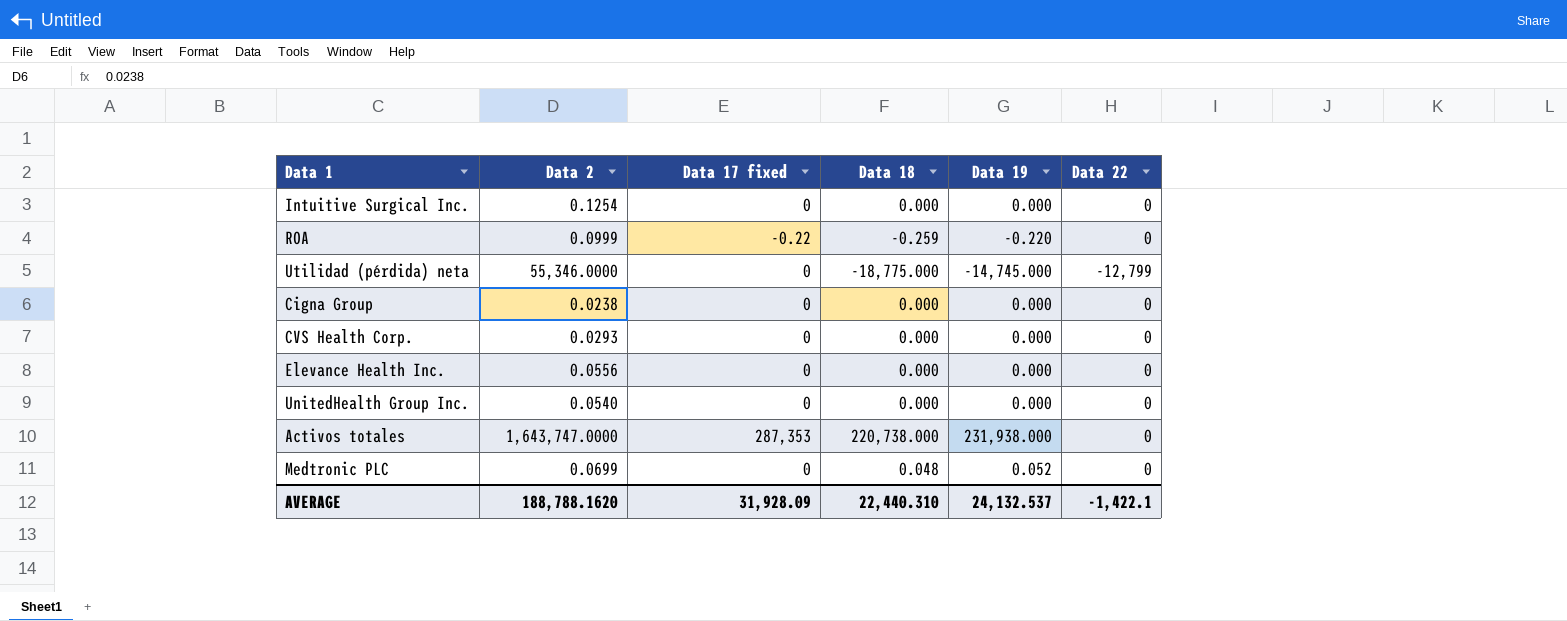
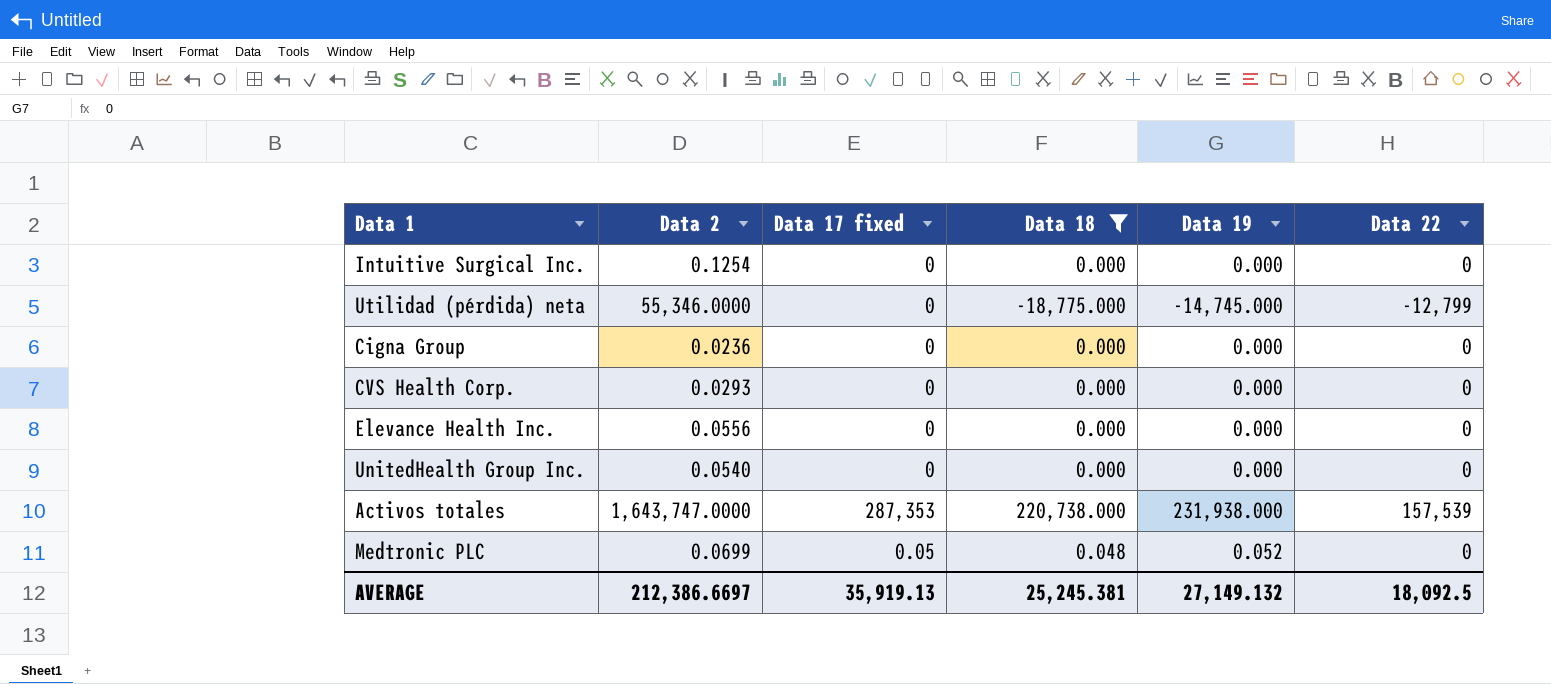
filter: none -> Data 18 != -0.259
Cigna Group | Data 2: 0.0238 -> 0.0236
Activos totales | Data 22: 0 -> 157,539
Medtronic PLC | Data 17 fixed: 0 -> 0.05
AVERAGE | Data 2: 188,788.1620 -> 212,386.6697
AVERAGE | Data 17 fixed: 31,928.09 -> 35,919.13
AVERAGE | Data 18: 22,440.310 -> 25,245.381
AVERAGE | Data 19: 24,132.537 -> 27,149.132
AVERAGE | Data 22: -1,422.1 -> 18,092.5

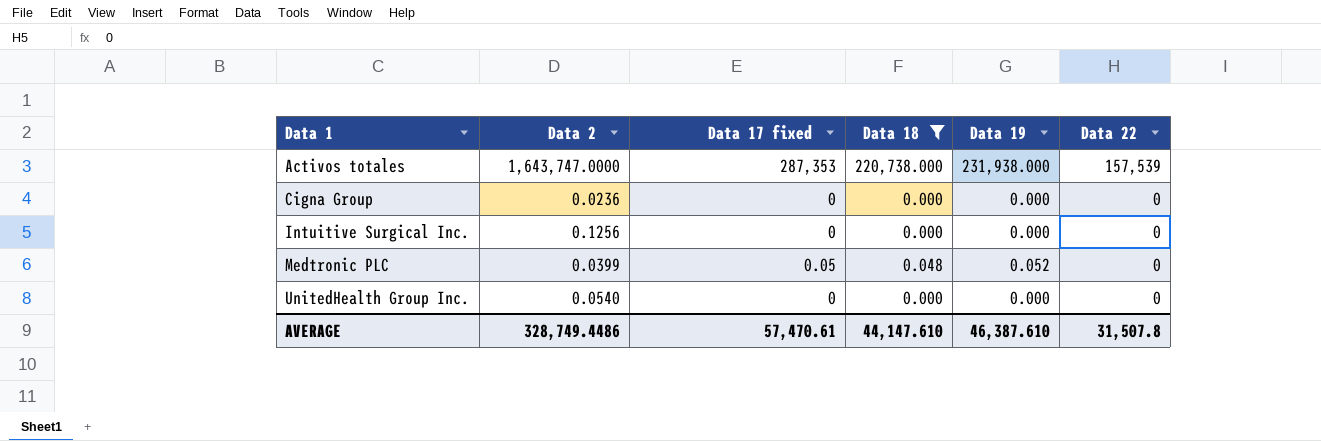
row order: none -> Data 1 ascending
row Utilidad (pérdida) neta: 55,346.0000 | 0 | -18,775.000 | -14,745.000 | -12,799 -> none
row CVS Health Corp.: 0.0293 | 0 | 0.000 | 0.000 | 0 -> none
row Elevance Health Inc.: 0.0556 | 0 | 0.000 | 0.000 | 0 -> none
Intuitive Surgical Inc. | Data 2: 0.1254 -> 0.1256
Medtronic PLC | Data 2: 0.0699 -> 0.0399
AVERAGE | Data 2: 212,386.6697 -> 328,749.4486
AVERAGE | Data 17 fixed: 35,919.13 -> 57,470.61
AVERAGE | Data 18: 25,245.381 -> 44,147.610
AVERAGE | Data 19: 27,149.132 -> 46,387.610
AVERAGE | Data 22: 18,092.5 -> 31,507.8

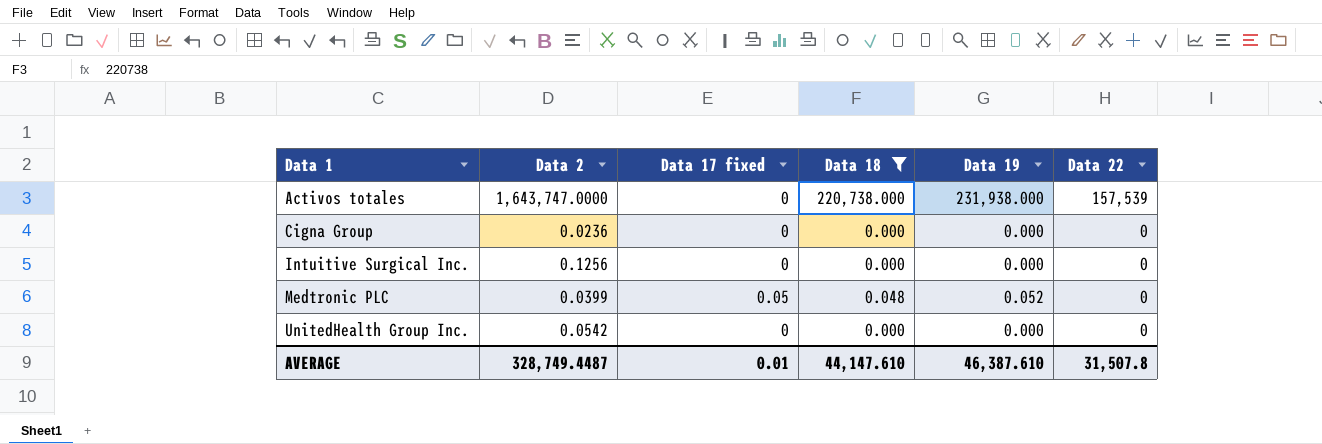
Activos totales | Data 17 fixed: 287,353 -> 0
UnitedHealth Group Inc. | Data 2: 0.0540 -> 0.0542
AVERAGE | Data 2: 328,749.4486 -> 328,749.4487
AVERAGE | Data 17 fixed: 57,470.61 -> 0.01

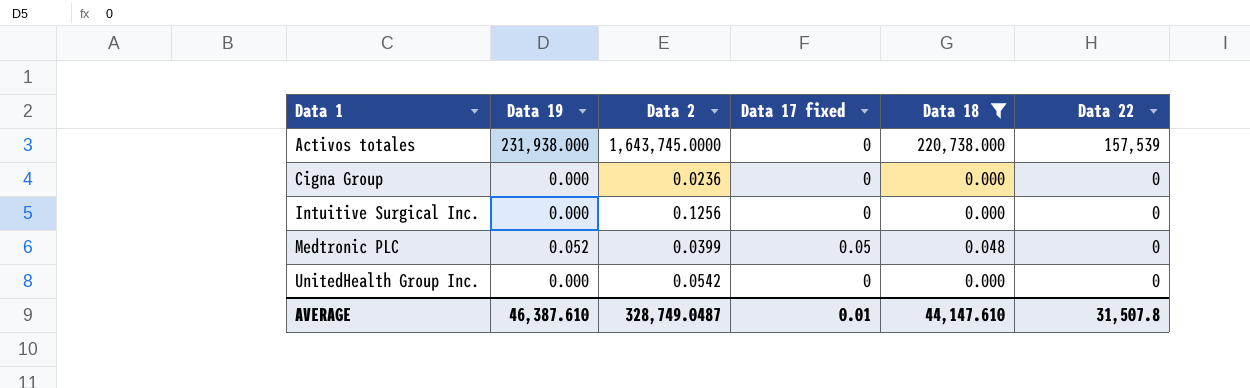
column Data 19 | position: 5 -> 2
Activos totales | Data 2: 1,643,747.0000 -> 1,643,745.0000
AVERAGE | Data 2: 328,749.4487 -> 328,749.0487

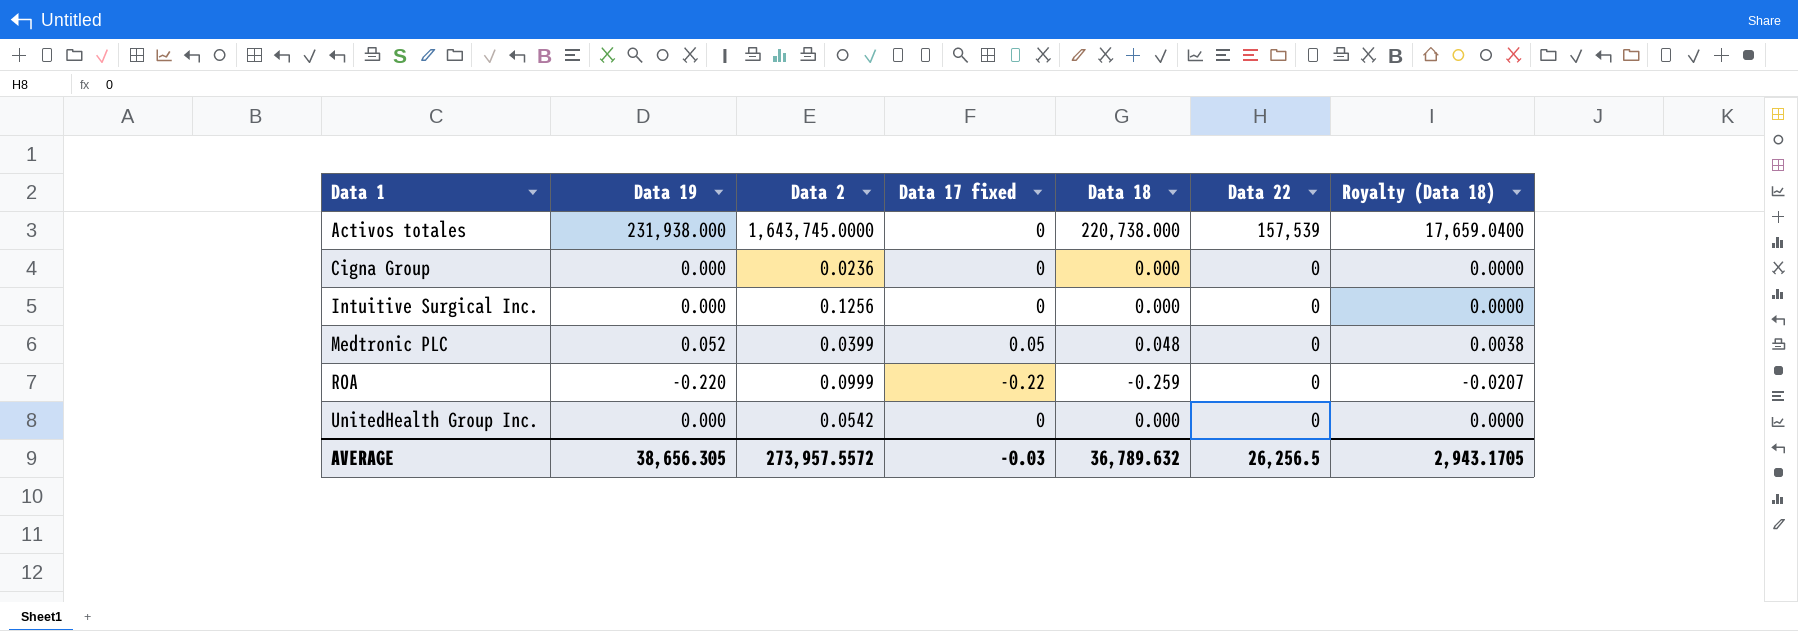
filter: Data 18 != -0.259 -> none
column Royalty (Data 18) | formula: none -> [Data 18] * 0.08
AVERAGE | Data 19: 46,387.610 -> 38,656.305
AVERAGE | Data 2: 328,749.0487 -> 273,957.5572
AVERAGE | Data 17 fixed: 0.01 -> -0.03
AVERAGE | Data 18: 44,147.610 -> 36,789.632
AVERAGE | Data 22: 31,507.8 -> 26,256.5

